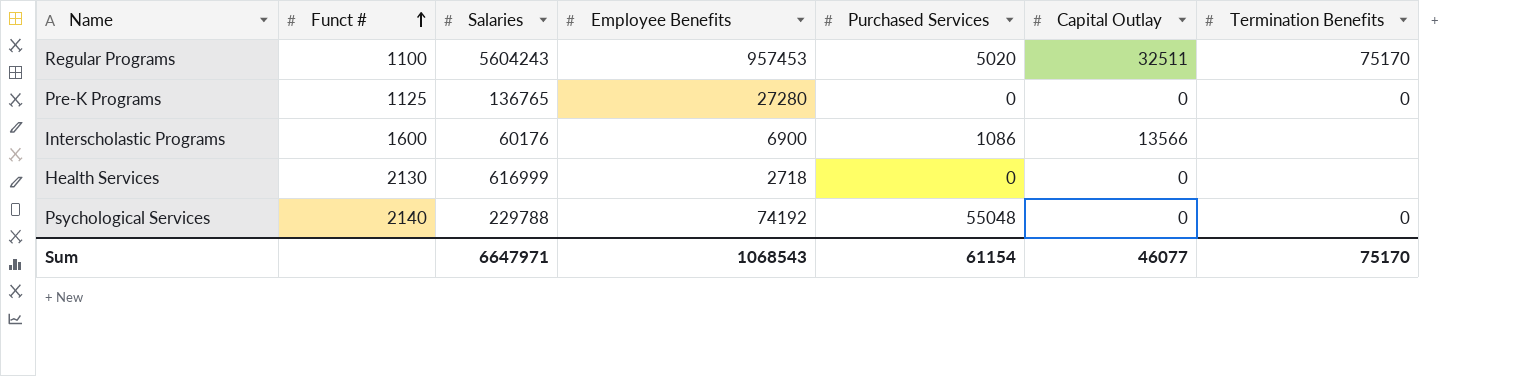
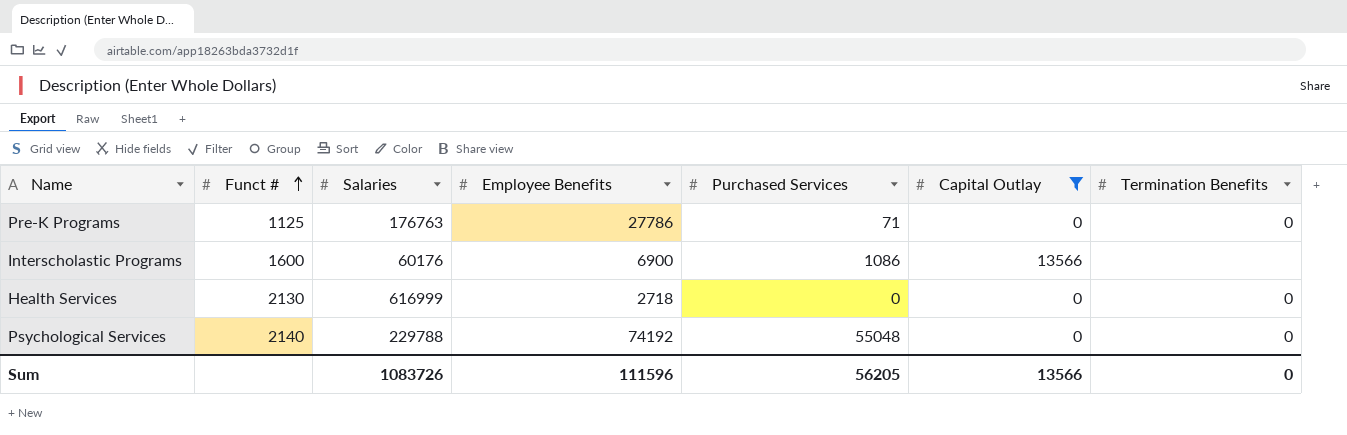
filter: none -> Capital Outlay != 32511
Pre-K Programs | Salaries: 136765 -> 176763
Pre-K Programs | Employee Benefits: 27280 -> 27786
Pre-K Programs | Purchased Services: 0 -> 71
Health Services | Termination Benefits: none -> 0
Sum | Salaries: 6647971 -> 1083726
Sum | Employee Benefits: 1068543 -> 111596
Sum | Purchased Services: 61154 -> 56205
Sum | Capital Outlay: 46077 -> 13566
Sum | Termination Benefits: 75170 -> 0

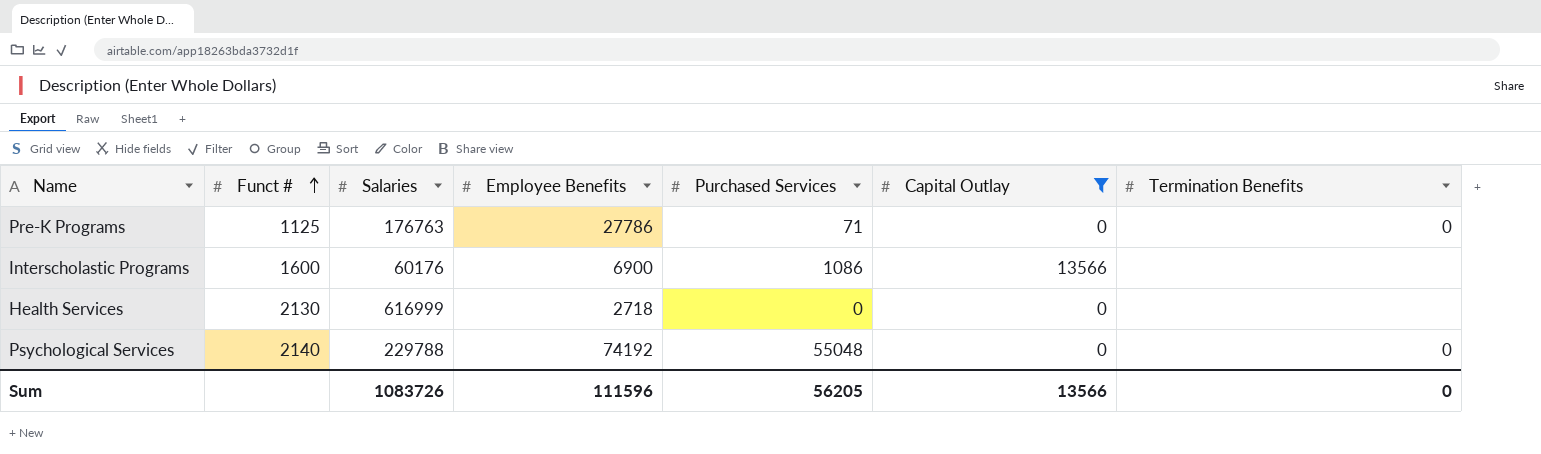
Health Services | Termination Benefits: 0 -> none

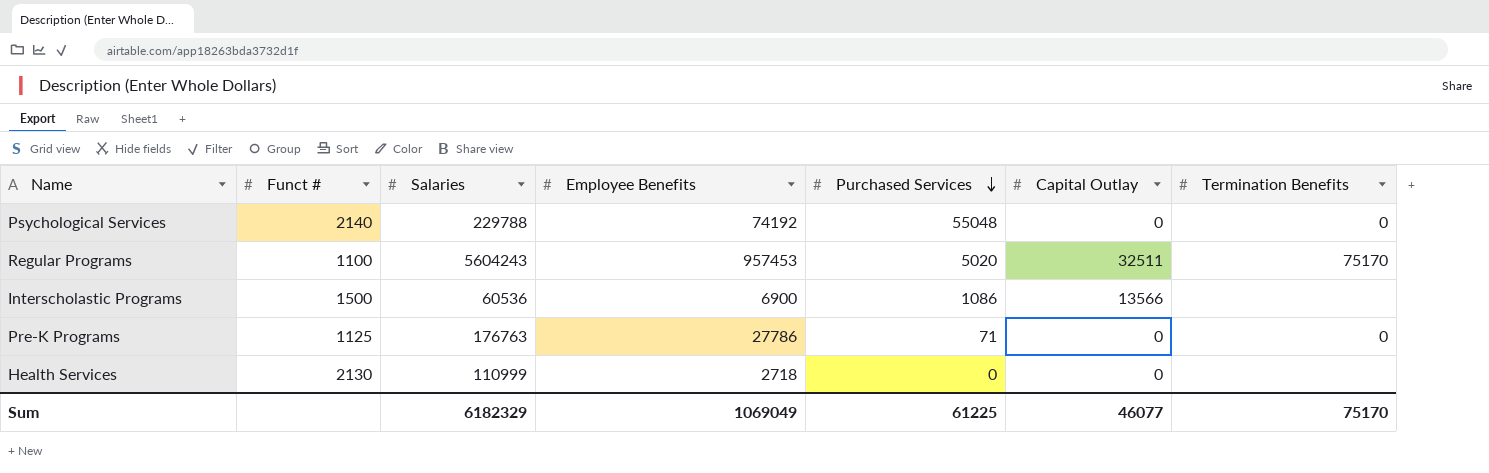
filter: Capital Outlay != 32511 -> none
row order: Funct # ascending -> Purchased Services descending
Interscholastic Programs | Funct #: 1600 -> 1500
Interscholastic Programs | Salaries: 60176 -> 60536
Health Services | Salaries: 616999 -> 110999
Sum | Salaries: 1083726 -> 6182329
Sum | Employee Benefits: 111596 -> 1069049
Sum | Purchased Services: 56205 -> 61225
Sum | Capital Outlay: 13566 -> 46077
Sum | Termination Benefits: 0 -> 75170

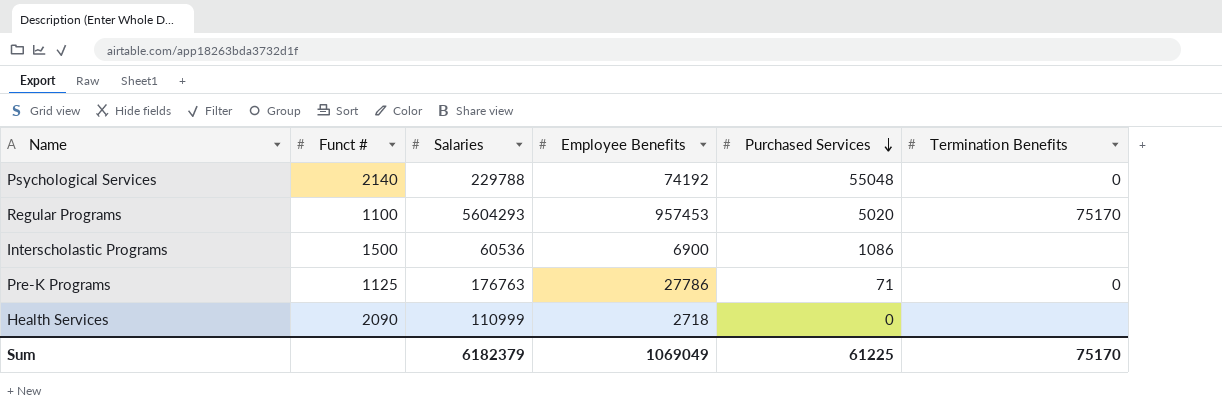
column Capital Outlay | position: 6 -> none
Regular Programs | Salaries: 5604243 -> 5604293
Health Services | Funct #: 2130 -> 2090
Sum | Salaries: 6182329 -> 6182379

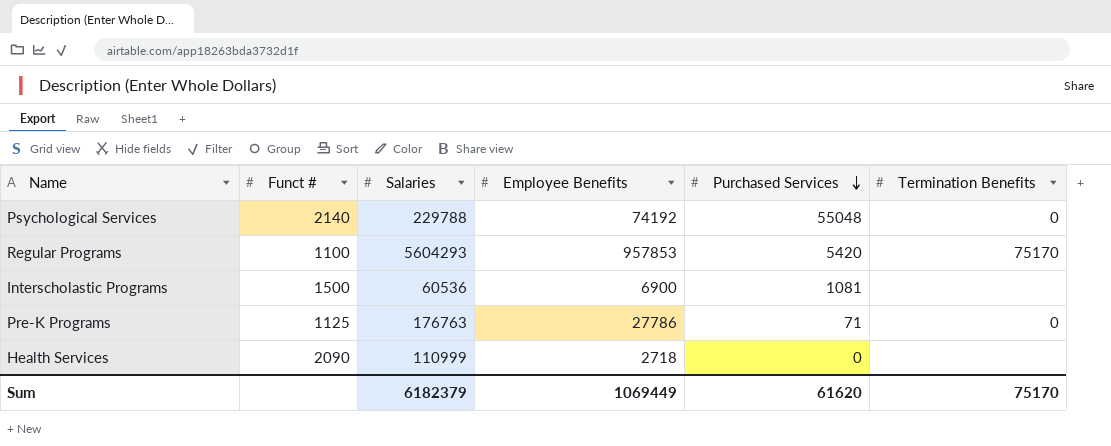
Regular Programs | Employee Benefits: 957453 -> 957853
Regular Programs | Purchased Services: 5020 -> 5420
Interscholastic Programs | Purchased Services: 1086 -> 1081
Sum | Employee Benefits: 1069049 -> 1069449
Sum | Purchased Services: 61225 -> 61620

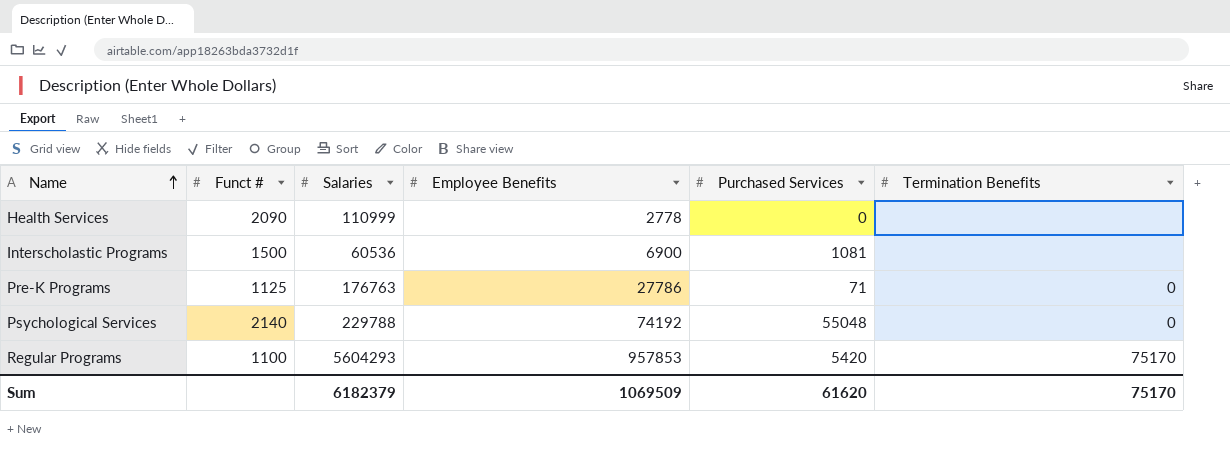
row order: Purchased Services descending -> Name ascending
Health Services | Employee Benefits: 2718 -> 2778
Sum | Employee Benefits: 1069449 -> 1069509

